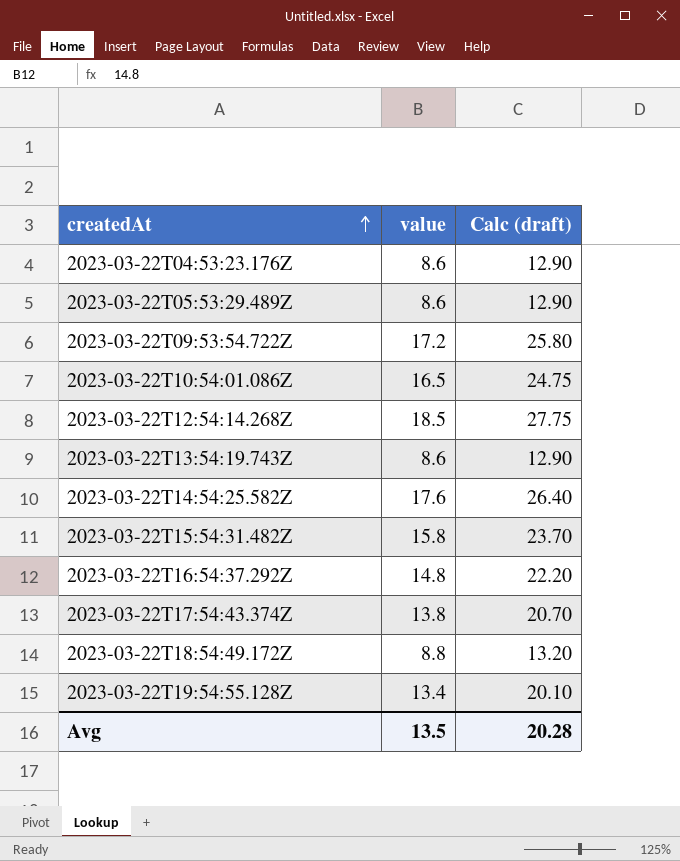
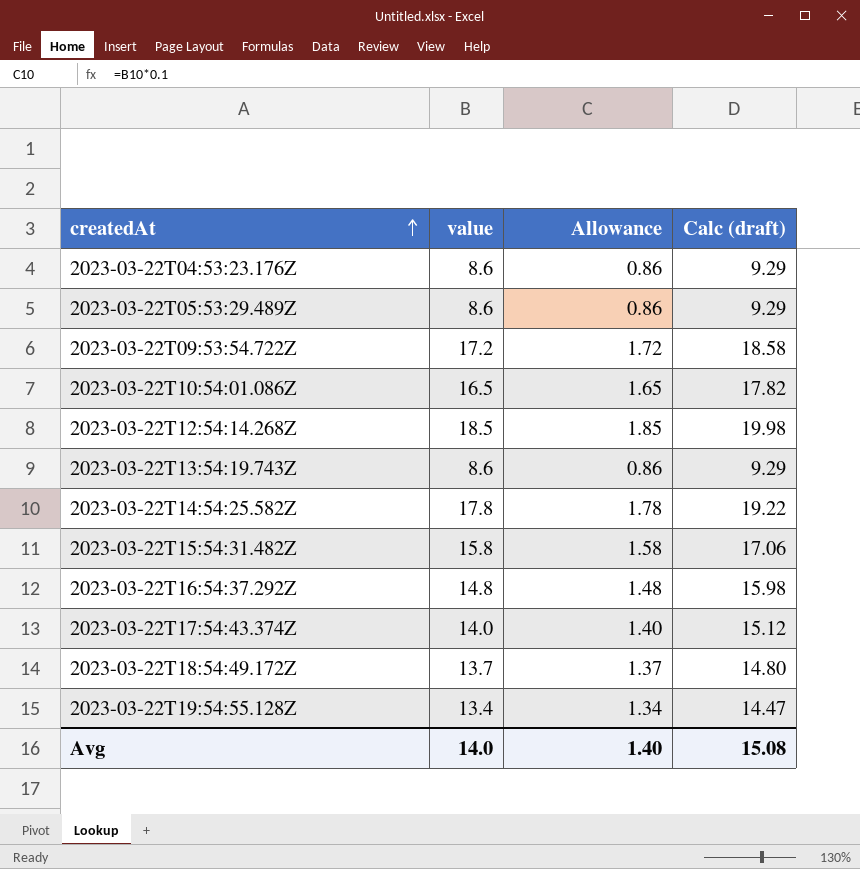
column Allowance | formula: none -> [value] * 0.1
column Calc (draft) | formula: [value] * 1.5 -> [value] * 1.08
2023-03-22T14:54:25.582Z | value: 17.6 -> 17.8
2023-03-22T17:54:43.374Z | value: 13.8 -> 14.0
2023-03-22T18:54:49.172Z | value: 8.8 -> 13.7
Avg | value: 13.5 -> 14.0
Avg | Calc (draft): 20.28 -> 15.08

